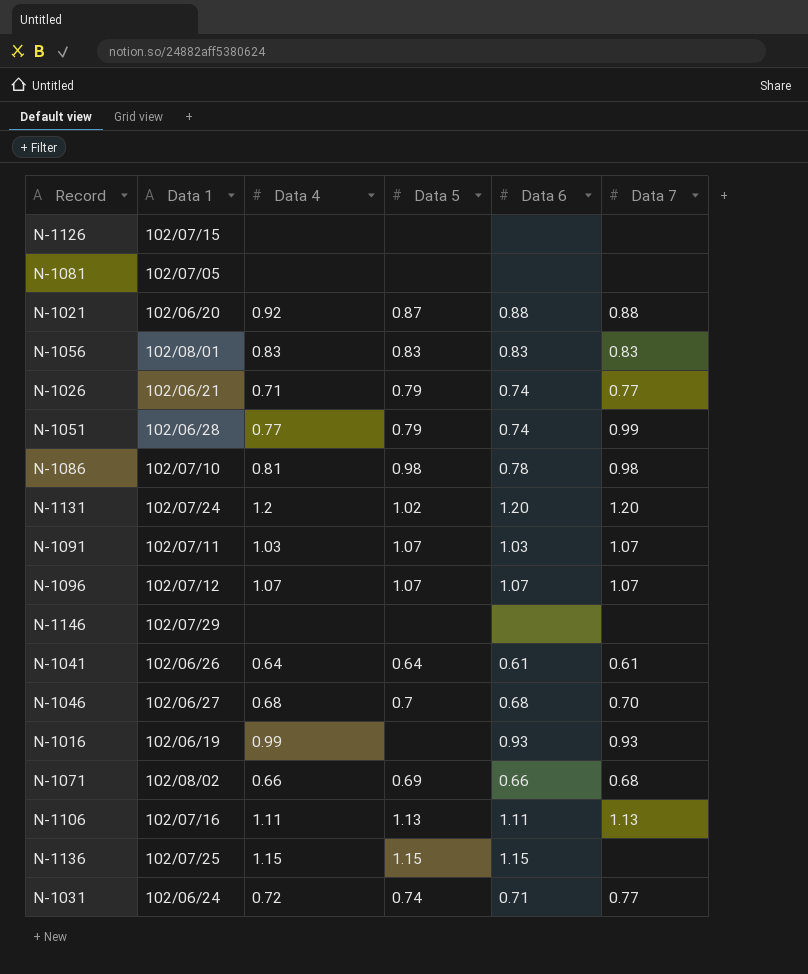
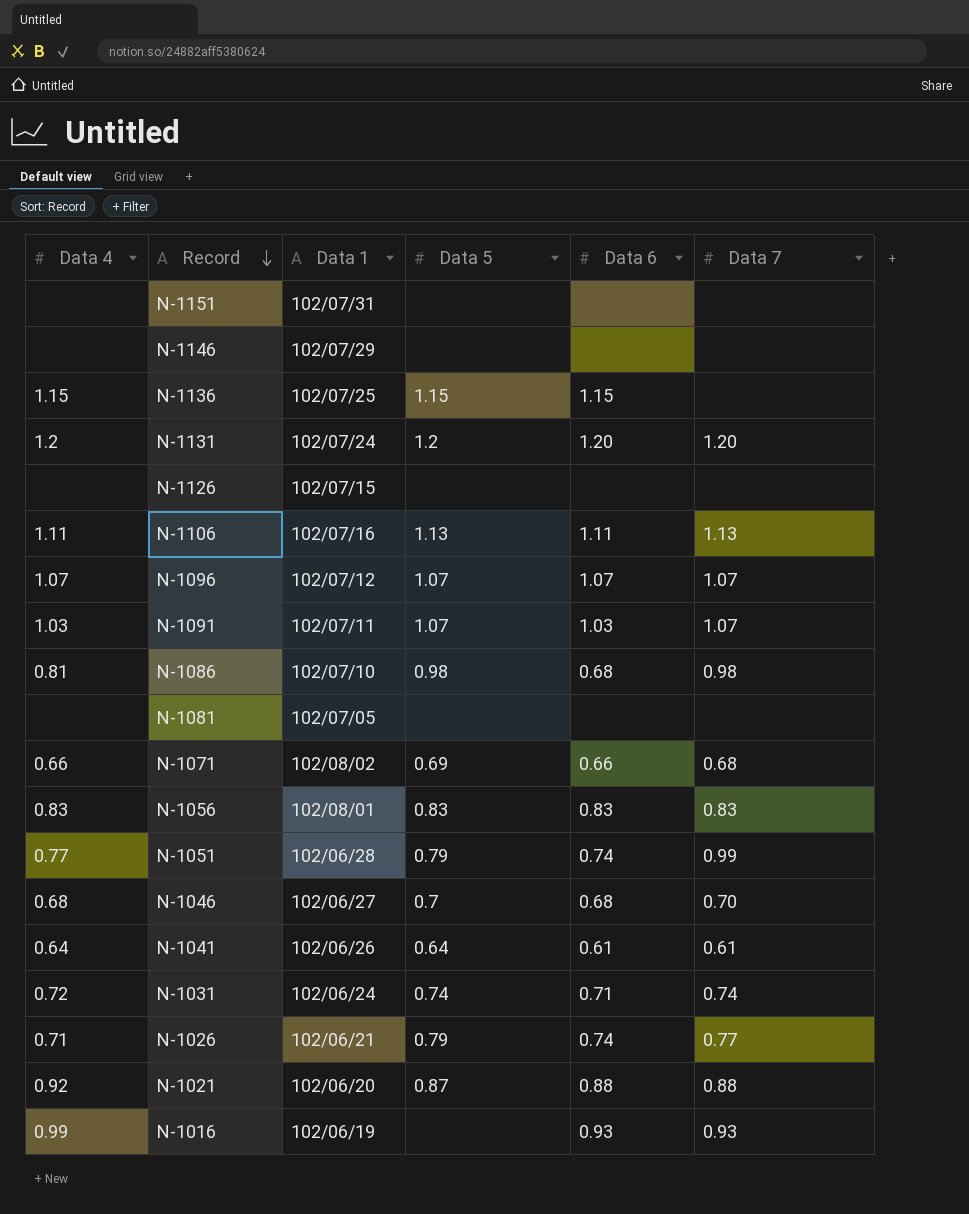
row order: none -> Record descending
column Data 4 | position: 3 -> 1
row N-1151: none -> none | 102/07/31 | none | none | none
N-1131 | Data 5: 1.02 -> 1.2
N-1086 | Data 6: 0.78 -> 0.68
N-1031 | Data 7: 0.77 -> 0.74

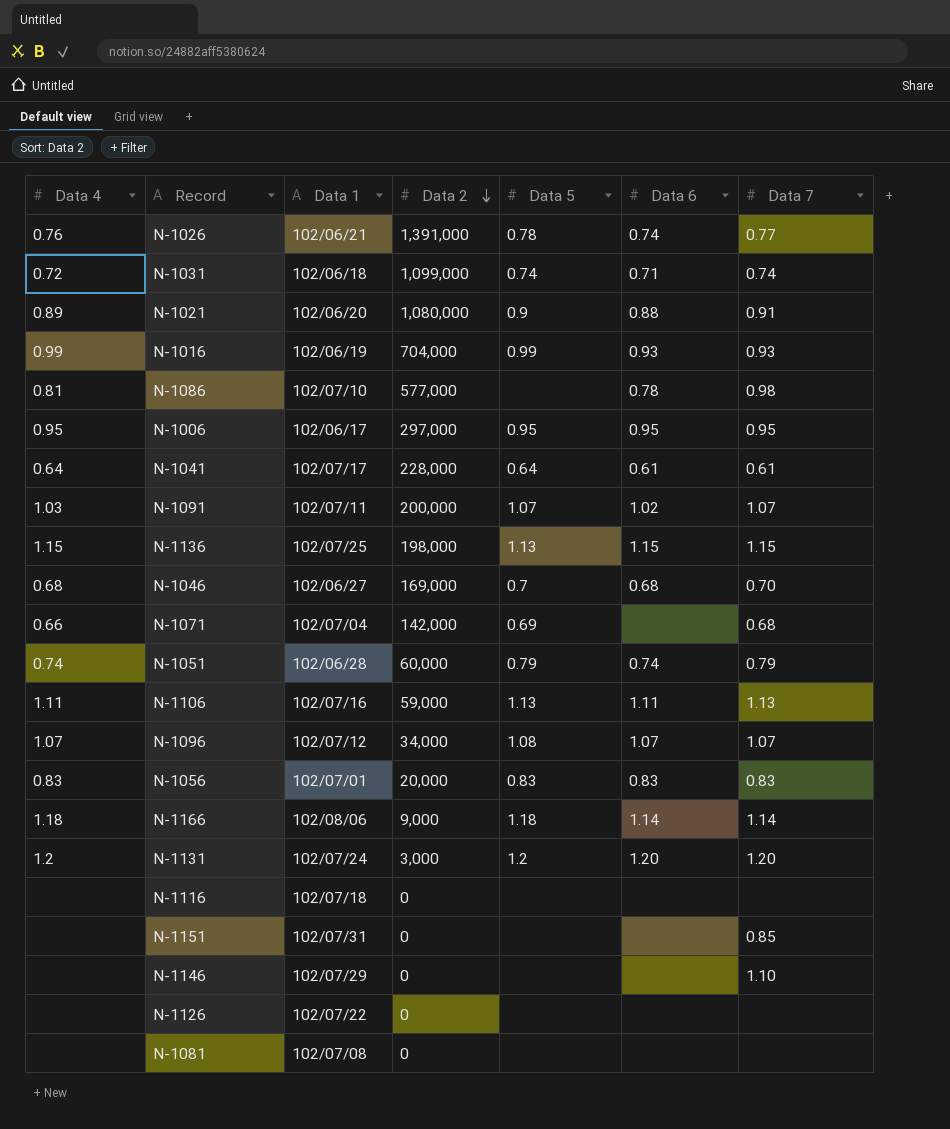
row order: Record descending -> Data 2 descending
column Data 2 | position: none -> 4
N-1026 | Data 4: 0.71 -> 0.76
N-1026 | Data 5: 0.79 -> 0.78
N-1031 | Data 1: 102/06/24 -> 102/06/18
N-1021 | Data 4: 0.92 -> 0.89
N-1021 | Data 5: 0.87 -> 0.9
N-1021 | Data 7: 0.88 -> 0.91
N-1016 | Data 5: none -> 0.99
N-1086 | Data 5: 0.98 -> none
N-1086 | Data 6: 0.68 -> 0.78
row N-1006: none -> 0.95 | 102/06/17 | 297,000 | 0.95 | 0.95 | 0.95
N-1041 | Data 1: 102/06/26 -> 102/07/17
N-1091 | Data 6: 1.03 -> 1.02
N-1136 | Data 5: 1.15 -> 1.13
N-1136 | Data 7: none -> 1.15
N-1071 | Data 1: 102/08/02 -> 102/07/04
N-1071 | Data 6: 0.66 -> none
N-1051 | Data 4: 0.77 -> 0.74
N-1051 | Data 7: 0.99 -> 0.79
N-1096 | Data 5: 1.07 -> 1.08
N-1056 | Data 1: 102/08/01 -> 102/07/01
row N-1166: none -> 1.18 | 102/08/06 | 9,000 | 1.18 | 1.14 | 1.14
row N-1116: none -> none | 102/07/18 | 0 | none | none | none
N-1151 | Data 7: none -> 0.85
N-1146 | Data 7: none -> 1.10
N-1126 | Data 1: 102/07/15 -> 102/07/22
N-1081 | Data 1: 102/07/05 -> 102/07/08

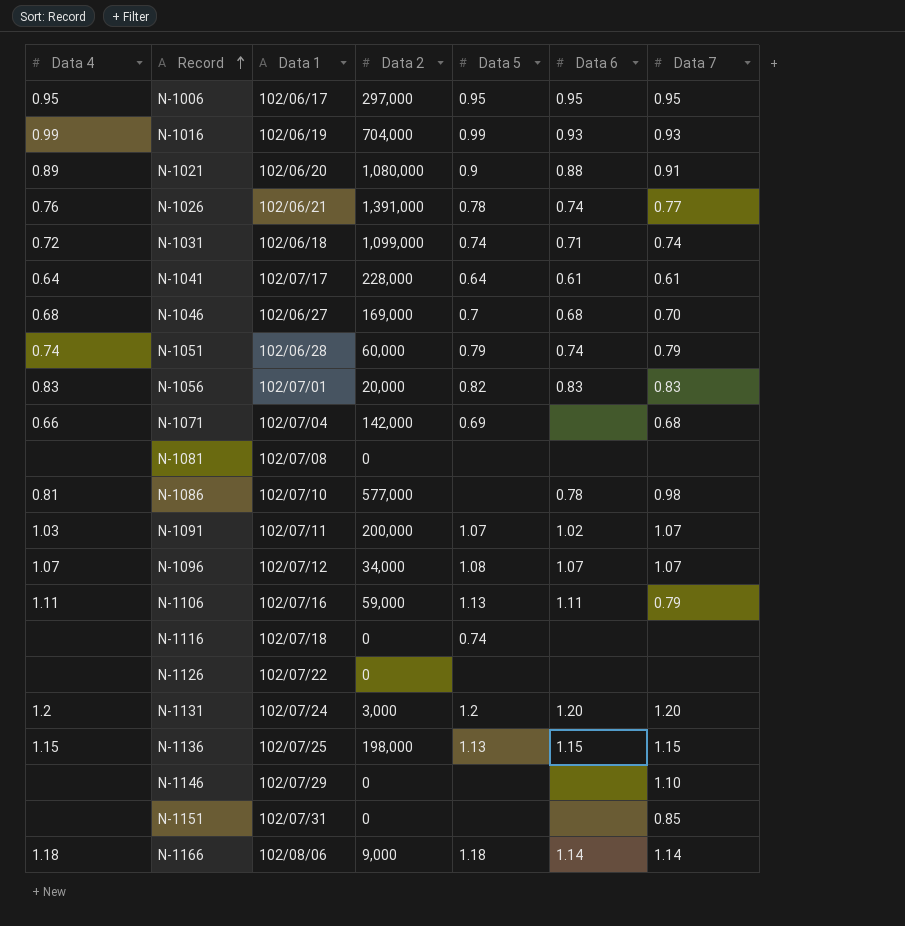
row order: Data 2 descending -> Record ascending
N-1056 | Data 5: 0.83 -> 0.82
N-1106 | Data 7: 1.13 -> 0.79
N-1116 | Data 5: none -> 0.74

